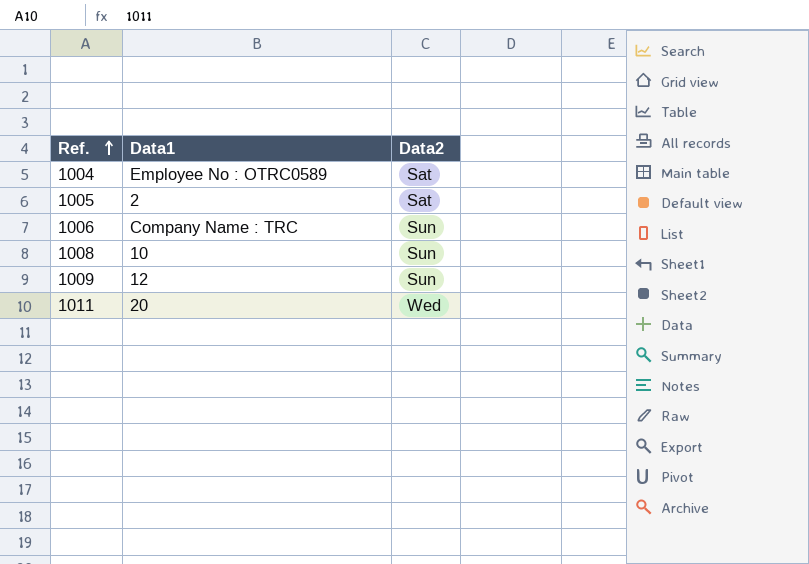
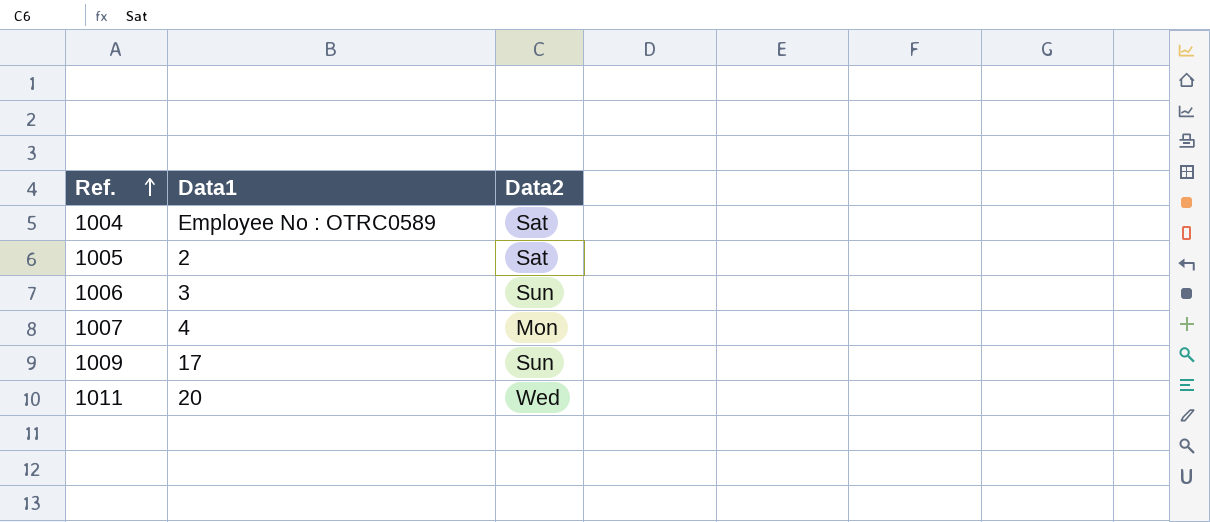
row 1008: 10 | Sun -> none
1006 | Data1: Company Name : TRC -> 3
row 1007: none -> 4 | Mon
1009 | Data1: 12 -> 17

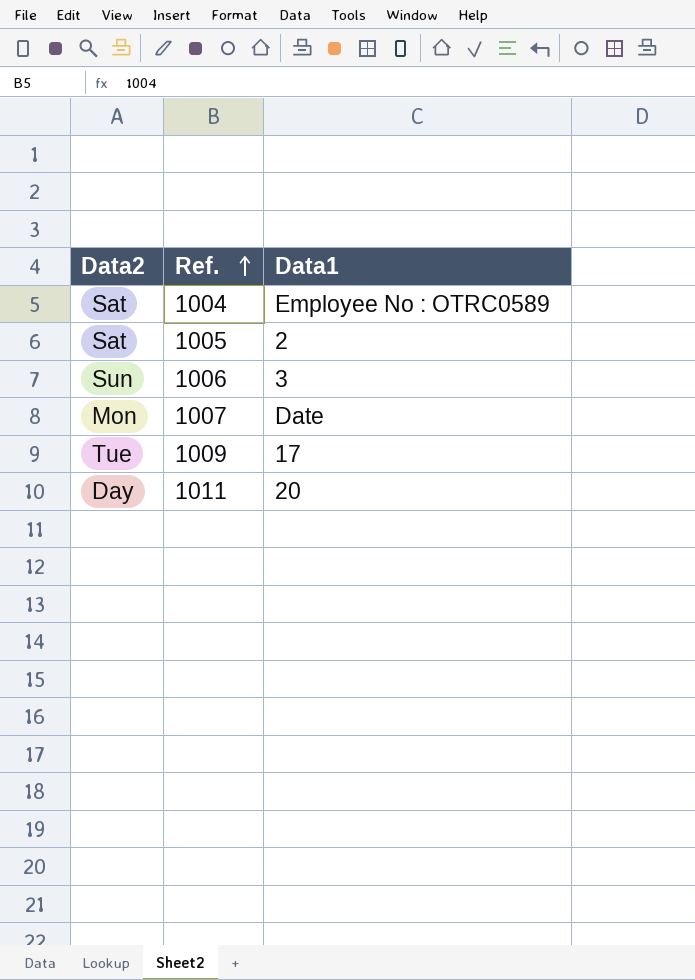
column Data2 | position: 3 -> 1
1007 | Data1: 4 -> Date
1009 | Data2: Sun -> Tue
1011 | Data2: Wed -> Day

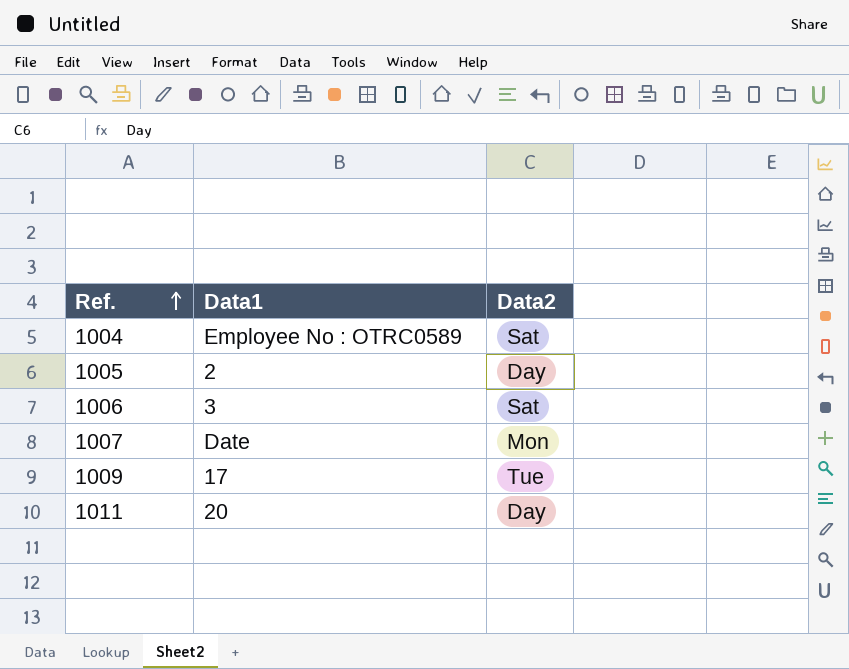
column Data2 | position: 1 -> 3
1005 | Data2: Sat -> Day
1006 | Data2: Sun -> Sat

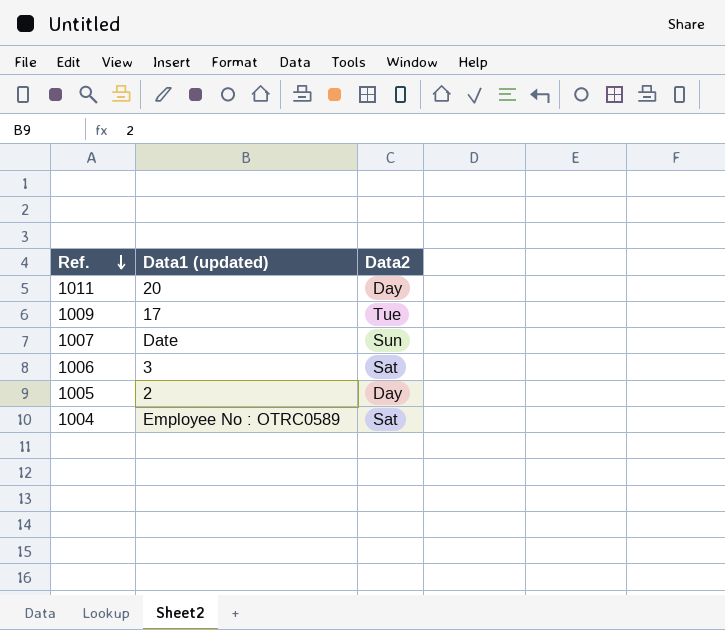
row order: Ref. ascending -> Ref. descending
column name: Data1 -> Data1 (updated)
1007 | Data2: Mon -> Sun

